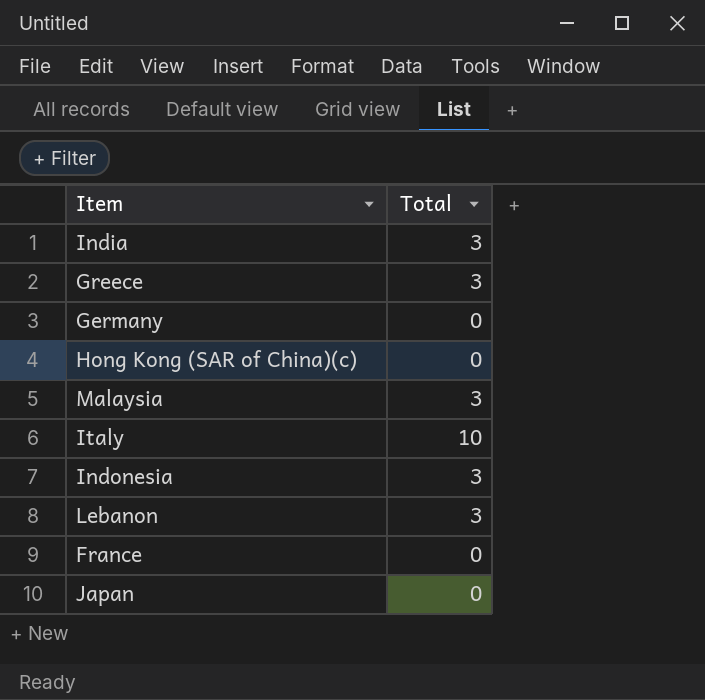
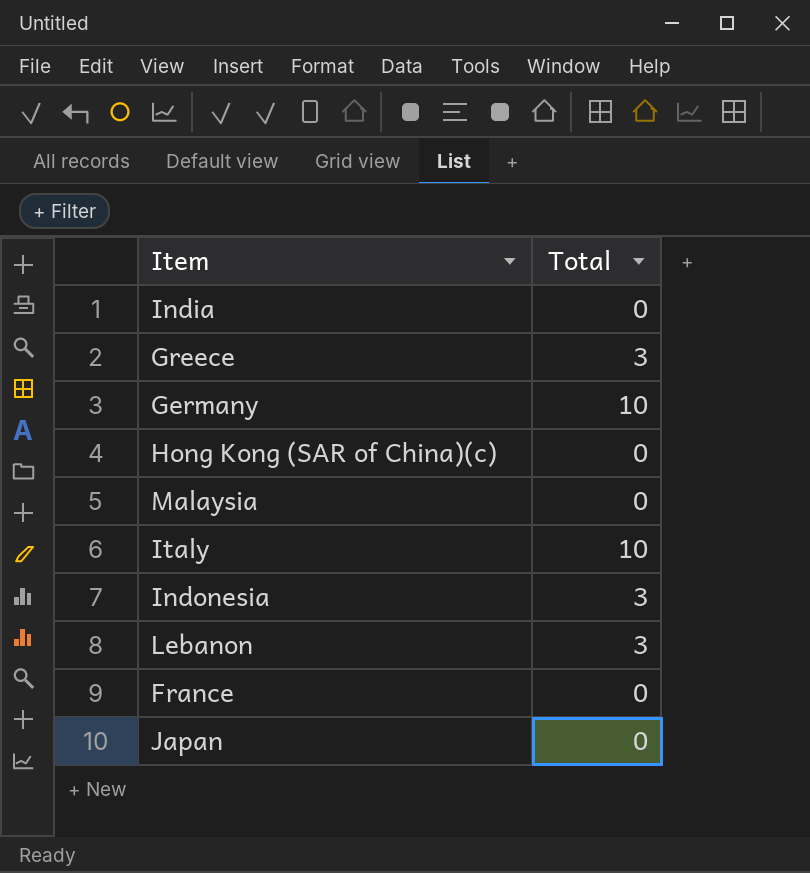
India | Total: 3 -> 0
Germany | Total: 0 -> 10
Malaysia | Total: 3 -> 0

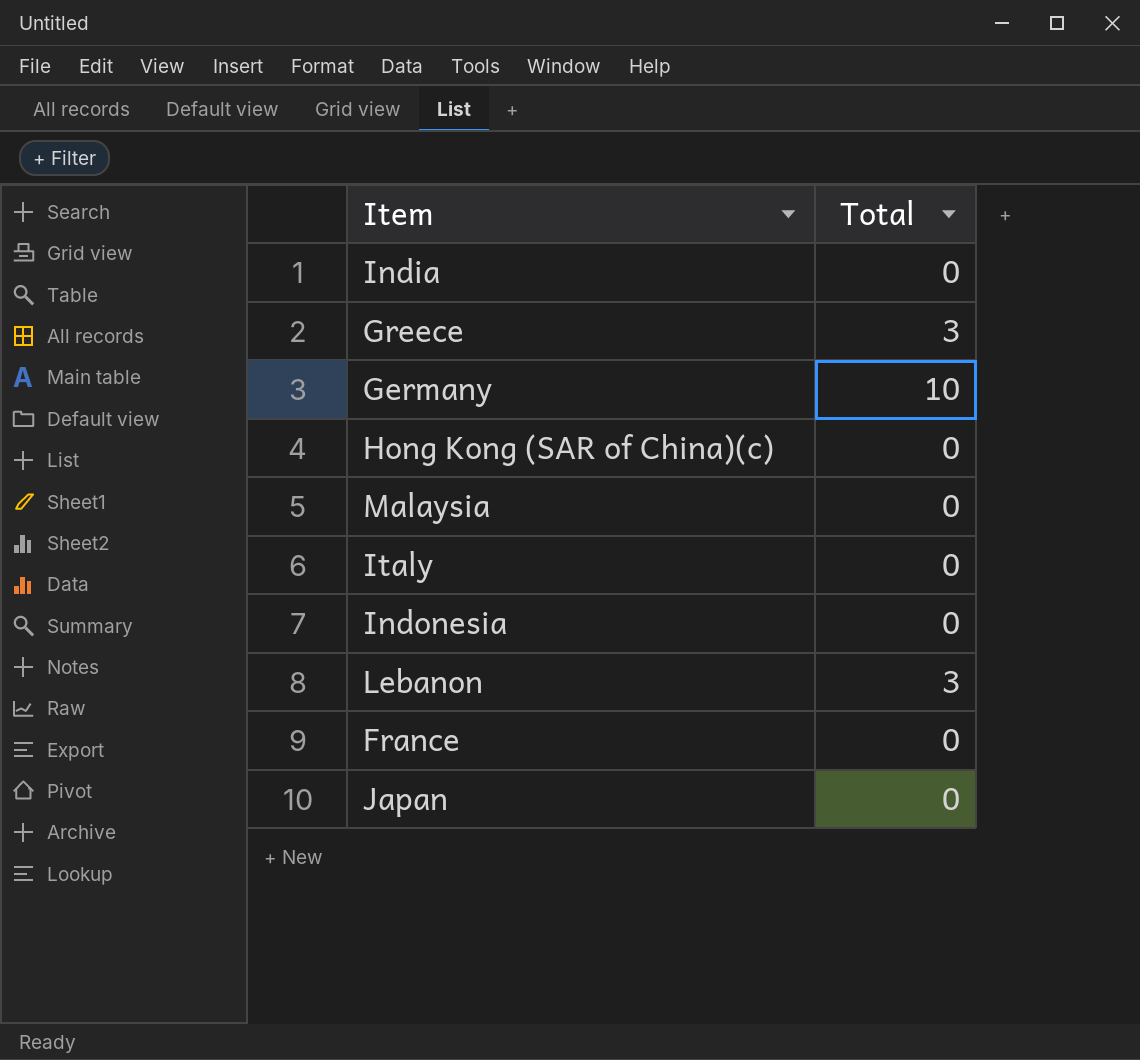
Italy | Total: 10 -> 0
Indonesia | Total: 3 -> 0

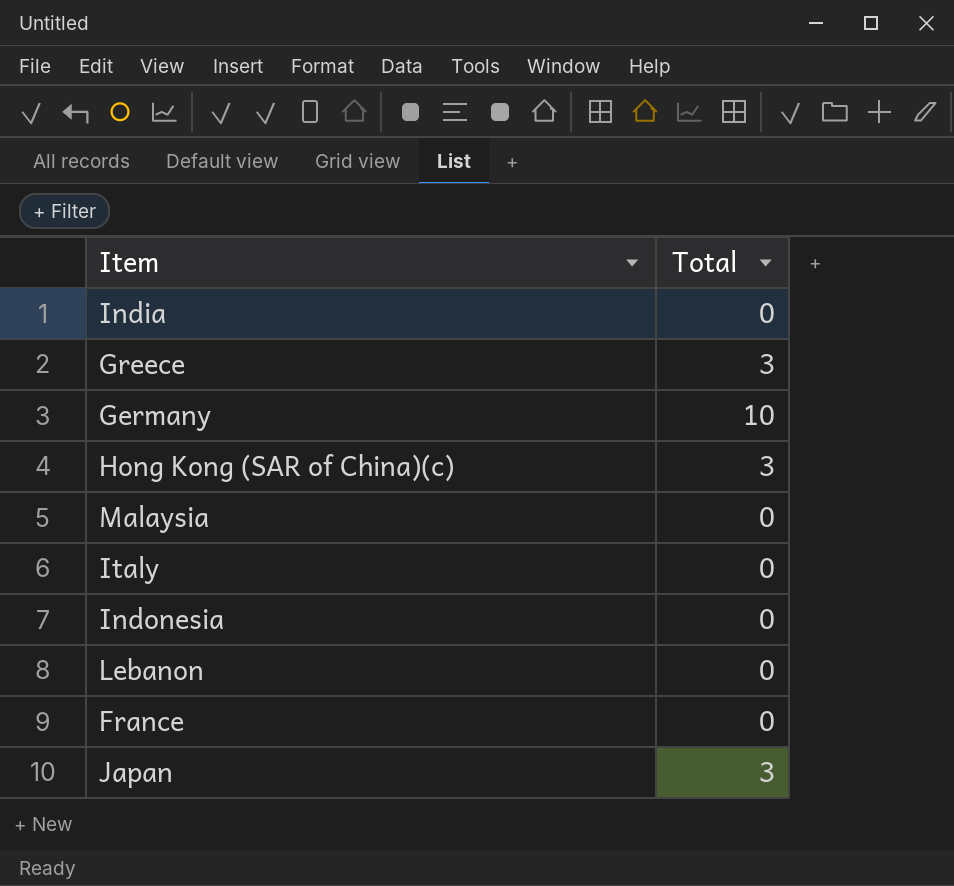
Hong Kong (SAR of China)(c) | Total: 0 -> 3
Lebanon | Total: 3 -> 0
Japan | Total: 0 -> 3

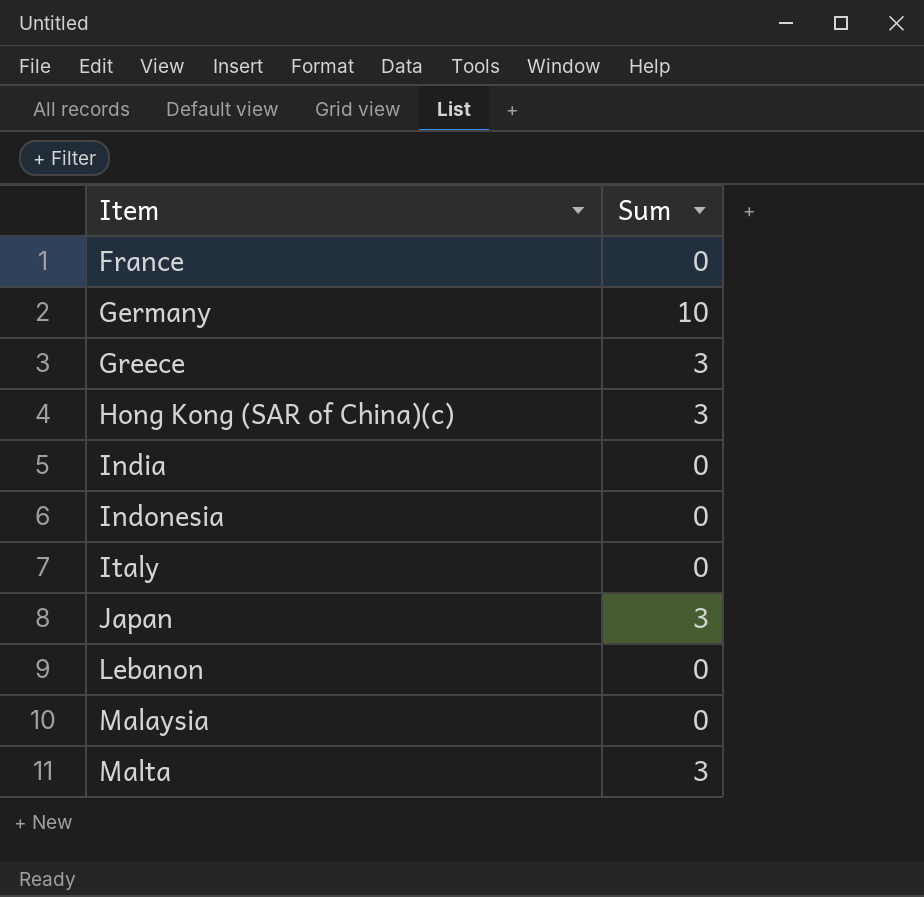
row order: none -> Item ascending
column name: Total -> Sum
row Malta: none -> 3

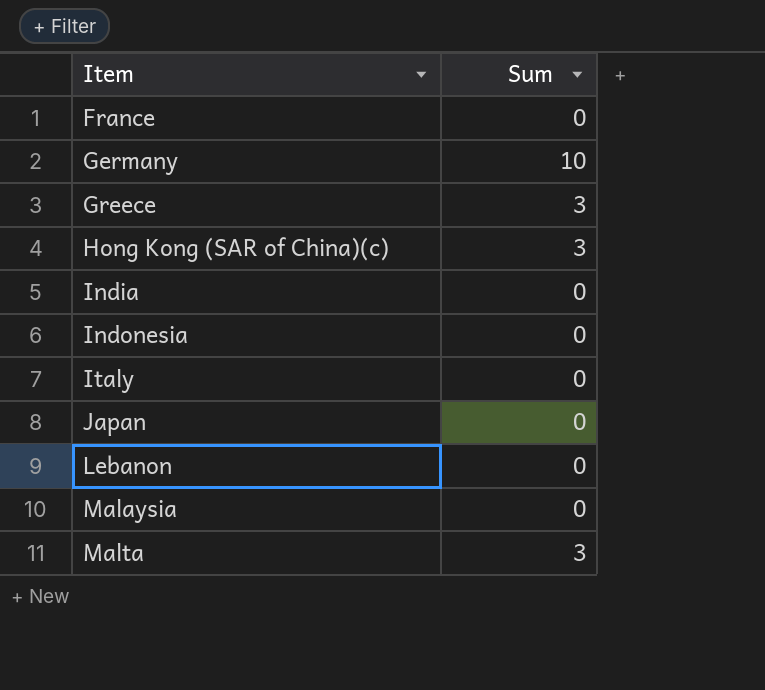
Japan | Sum: 3 -> 0

